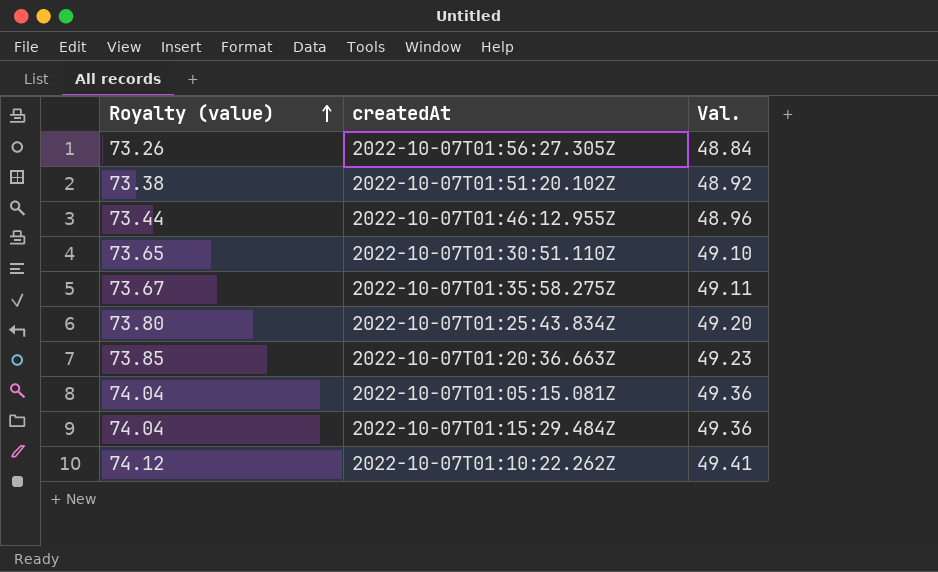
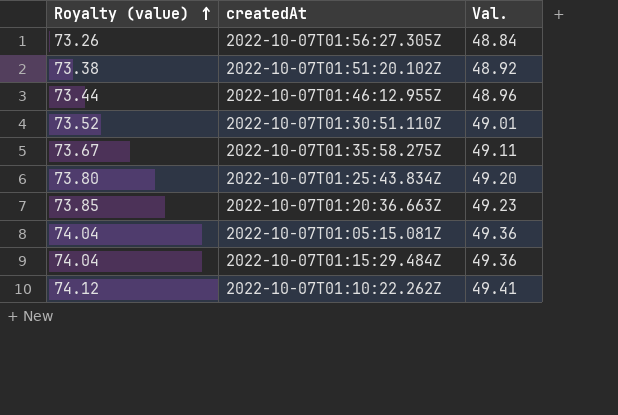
2022-10-07T01:30:51.110Z | Royalty (value): 73.65 -> 73.52
2022-10-07T01:30:51.110Z | Val.: 49.10 -> 49.01

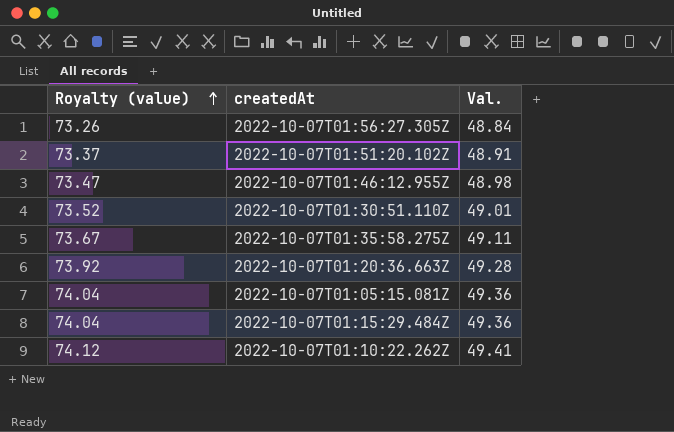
row 2022-10-07T01:25:43.834Z: 73.80 | 49.20 -> none
2022-10-07T01:51:20.102Z | Royalty (value): 73.38 -> 73.37
2022-10-07T01:51:20.102Z | Val.: 48.92 -> 48.91
2022-10-07T01:46:12.955Z | Royalty (value): 73.44 -> 73.47
2022-10-07T01:46:12.955Z | Val.: 48.96 -> 48.98
2022-10-07T01:20:36.663Z | Royalty (value): 73.85 -> 73.92
2022-10-07T01:20:36.663Z | Val.: 49.23 -> 49.28

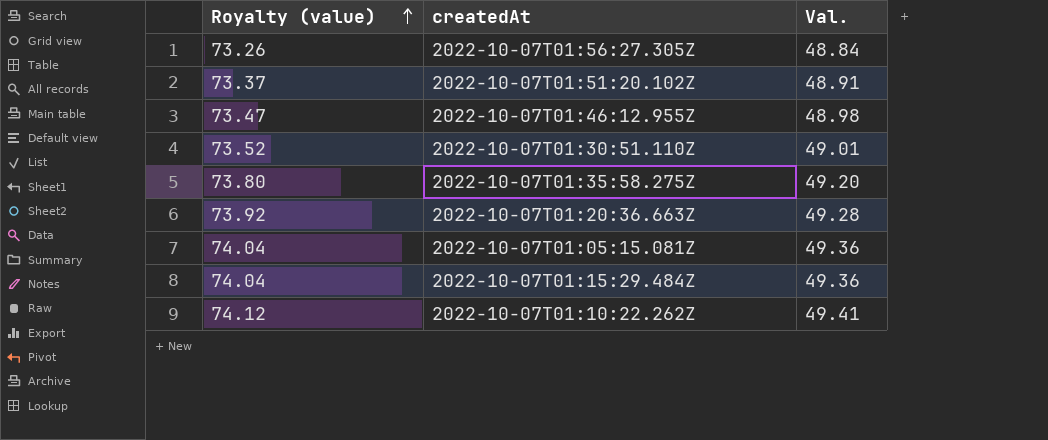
2022-10-07T01:35:58.275Z | Royalty (value): 73.67 -> 73.80
2022-10-07T01:35:58.275Z | Val.: 49.11 -> 49.20

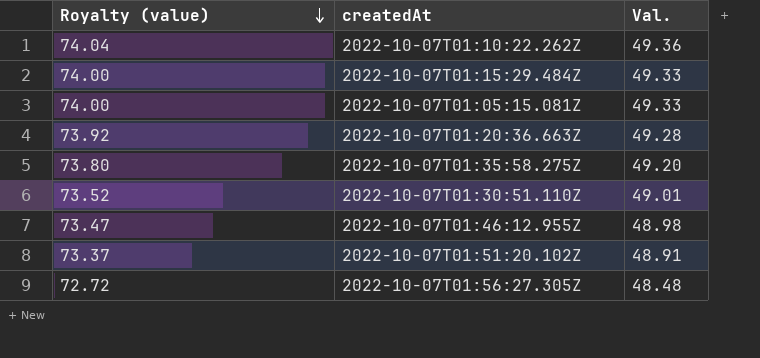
row order: Royalty (value) ascending -> Royalty (value) descending
2022-10-07T01:10:22.262Z | Royalty (value): 74.12 -> 74.04
2022-10-07T01:10:22.262Z | Val.: 49.41 -> 49.36
2022-10-07T01:15:29.484Z | Royalty (value): 74.04 -> 74.00
2022-10-07T01:15:29.484Z | Val.: 49.36 -> 49.33
2022-10-07T01:05:15.081Z | Royalty (value): 74.04 -> 74.00
2022-10-07T01:05:15.081Z | Val.: 49.36 -> 49.33
2022-10-07T01:56:27.305Z | Royalty (value): 73.26 -> 72.72
2022-10-07T01:56:27.305Z | Val.: 48.84 -> 48.48

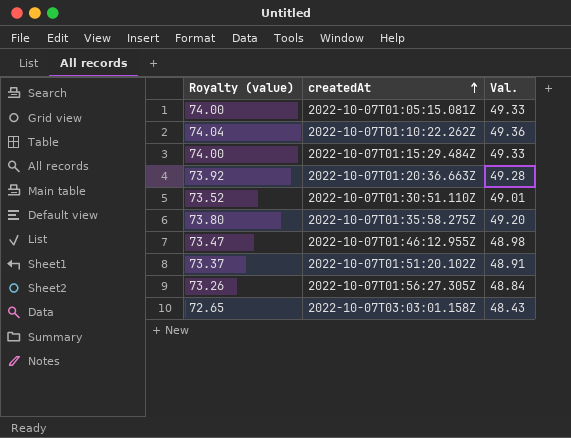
row order: Royalty (value) descending -> createdAt ascending
2022-10-07T01:56:27.305Z | Royalty (value): 72.72 -> 73.26
2022-10-07T01:56:27.305Z | Val.: 48.48 -> 48.84
row 2022-10-07T03:03:01.158Z: none -> 72.65 | 48.43

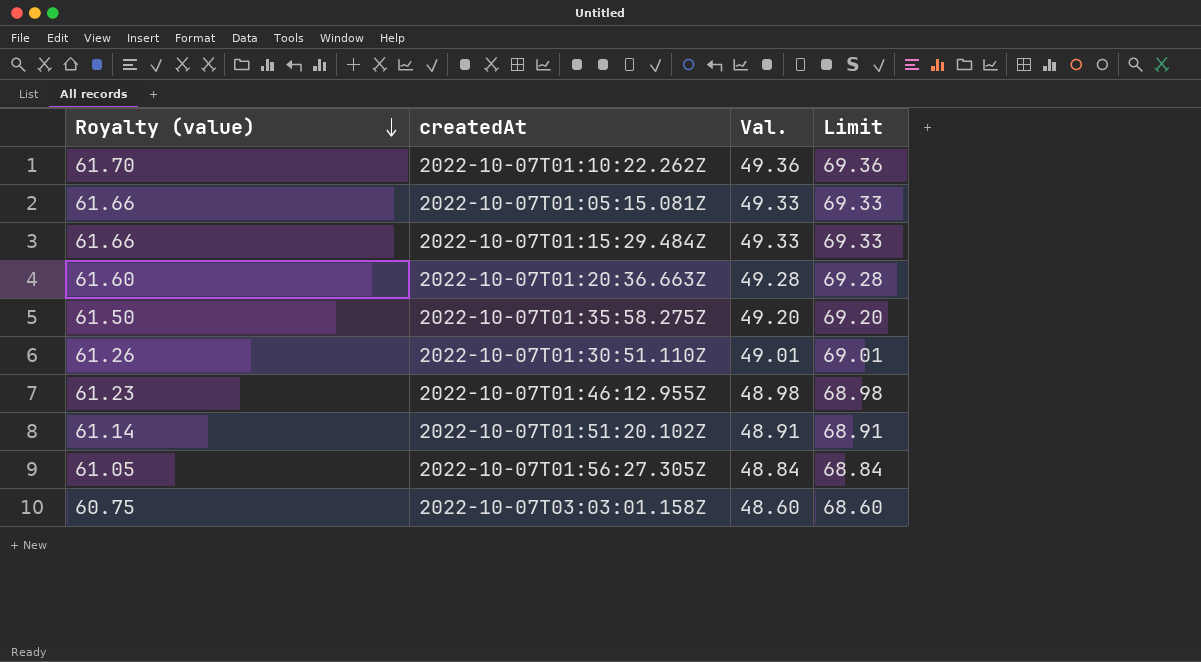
row order: createdAt ascending -> Royalty (value) descending
column Royalty (value) | formula: [Val.] * 1.5 -> [Val.] * 1.25
column Limit | formula: none -> [Val.] + 20
2022-10-07T03:03:01.158Z | Val.: 48.43 -> 48.60

